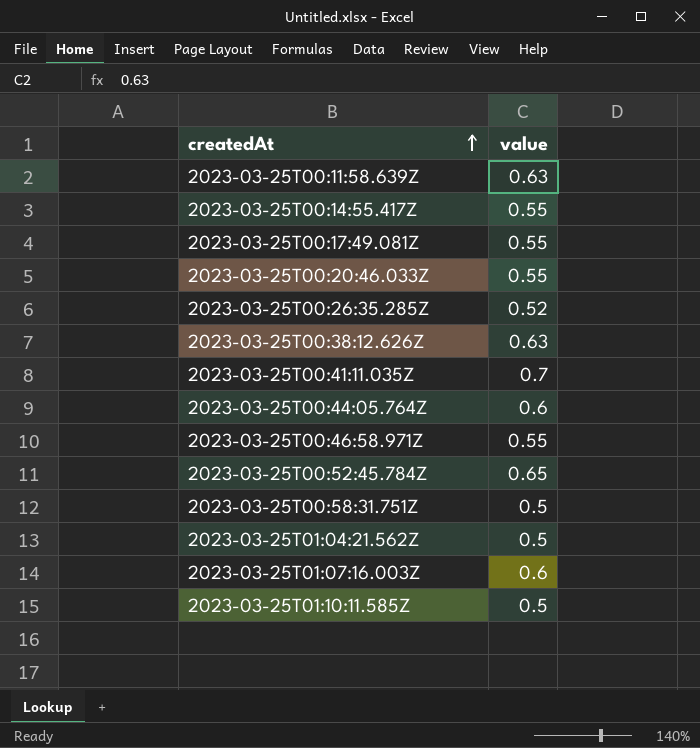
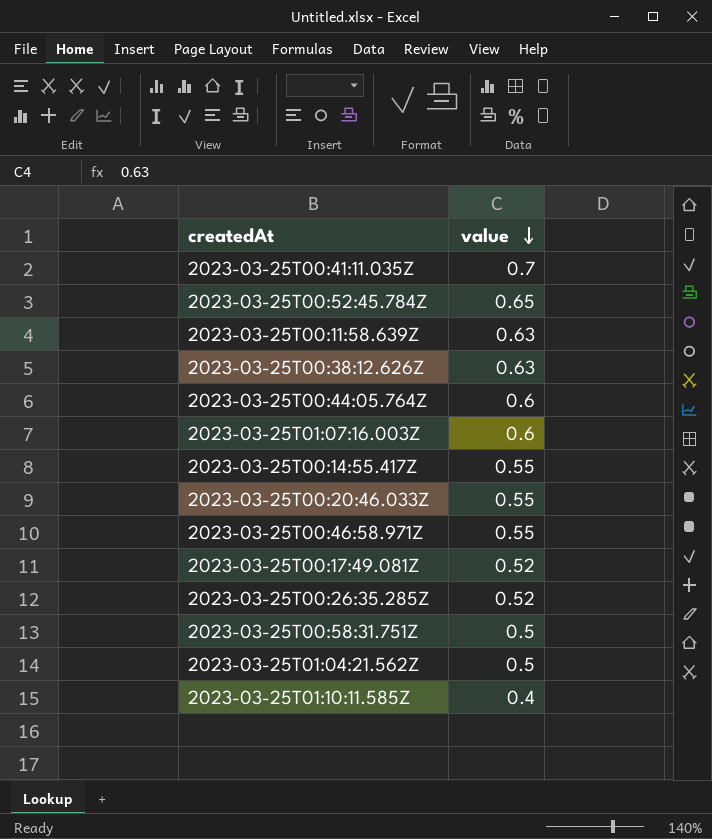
row order: createdAt ascending -> value descending
2023-03-25T00:17:49.081Z | value: 0.55 -> 0.52
2023-03-25T01:10:11.585Z | value: 0.5 -> 0.4

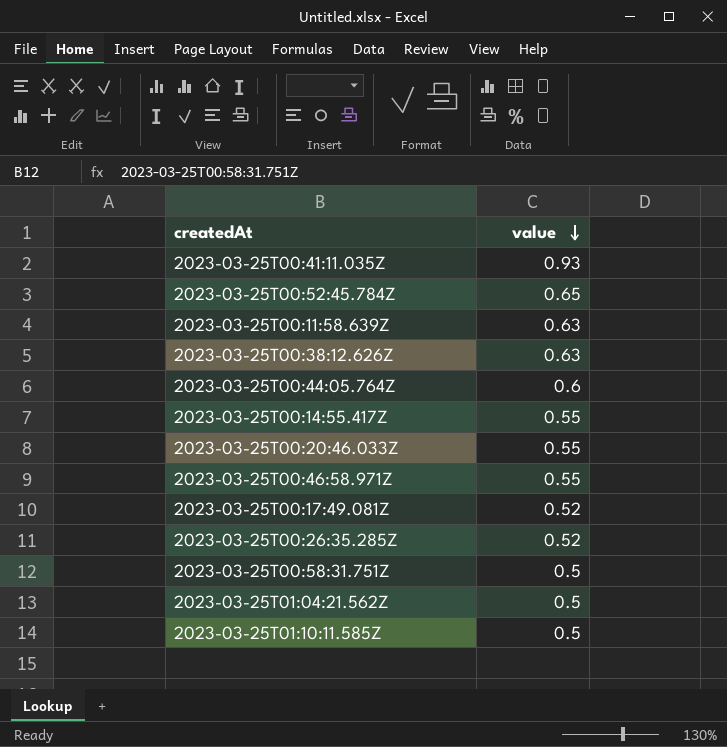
row 2023-03-25T01:07:16.003Z: 0.6 -> none
2023-03-25T00:41:11.035Z | value: 0.7 -> 0.93
2023-03-25T01:10:11.585Z | value: 0.4 -> 0.5

